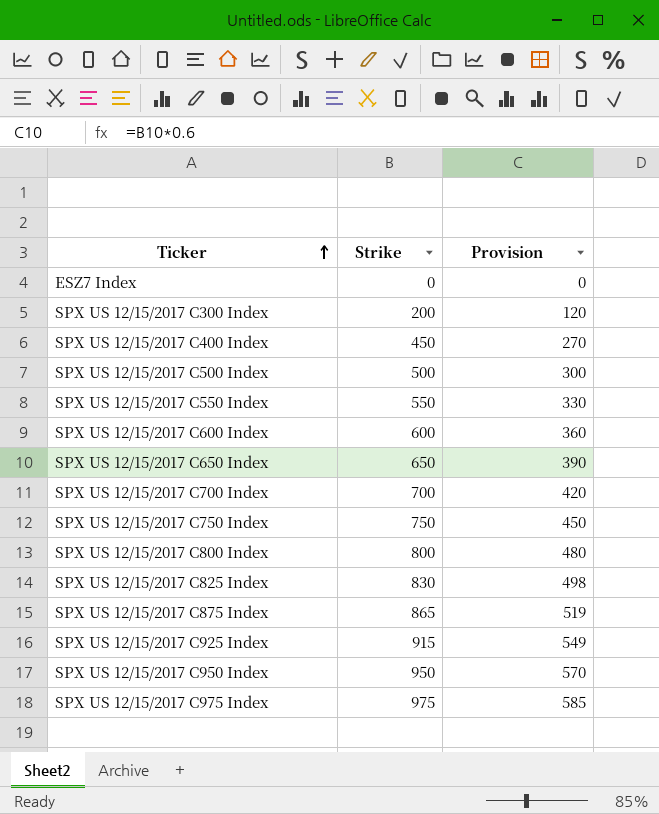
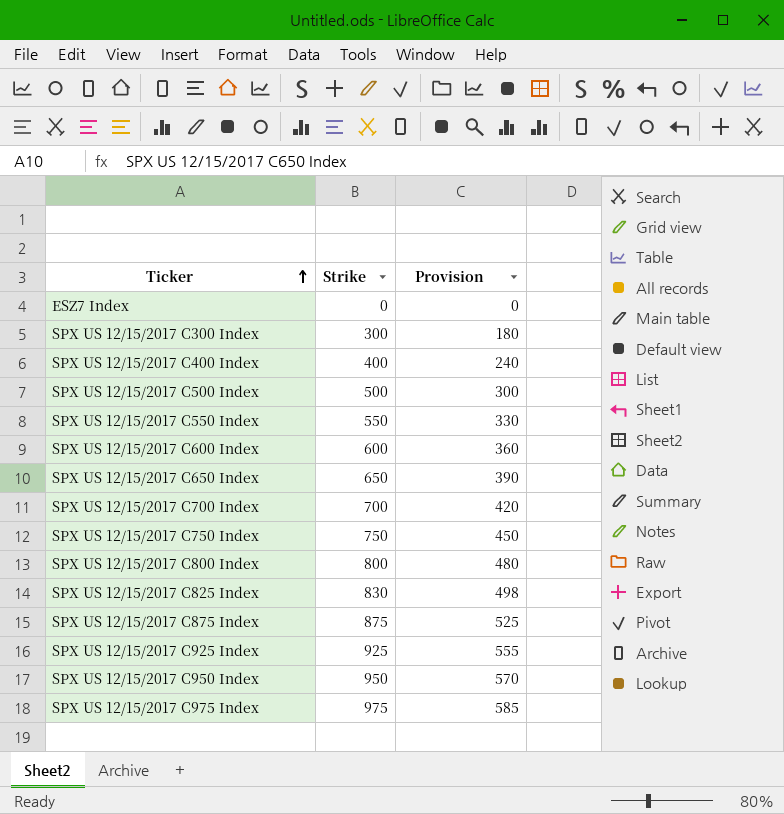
SPX US 12/15/2017 C300 Index | Strike: 200 -> 300
SPX US 12/15/2017 C300 Index | Provision: 120 -> 180
SPX US 12/15/2017 C400 Index | Strike: 450 -> 400
SPX US 12/15/2017 C400 Index | Provision: 270 -> 240
SPX US 12/15/2017 C875 Index | Strike: 865 -> 875
SPX US 12/15/2017 C875 Index | Provision: 519 -> 525
SPX US 12/15/2017 C925 Index | Strike: 915 -> 925
SPX US 12/15/2017 C925 Index | Provision: 549 -> 555

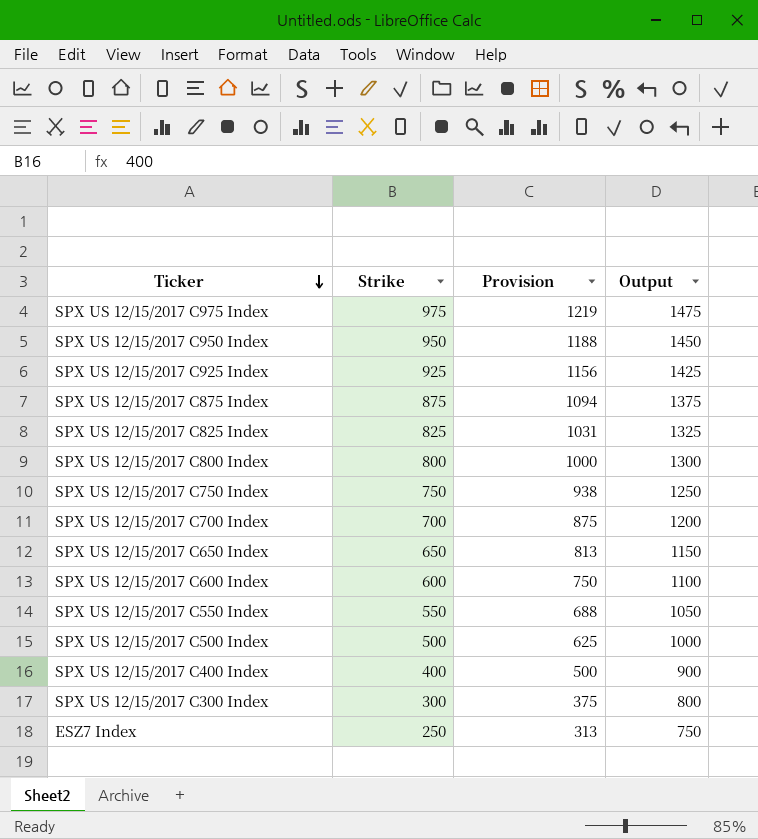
row order: Ticker ascending -> Ticker descending
column Provision | formula: [Strike] * 0.6 -> [Strike] * 1.25
column Output | formula: none -> [Strike] + 500
SPX US 12/15/2017 C825 Index | Strike: 830 -> 825
ESZ7 Index | Strike: 0 -> 250

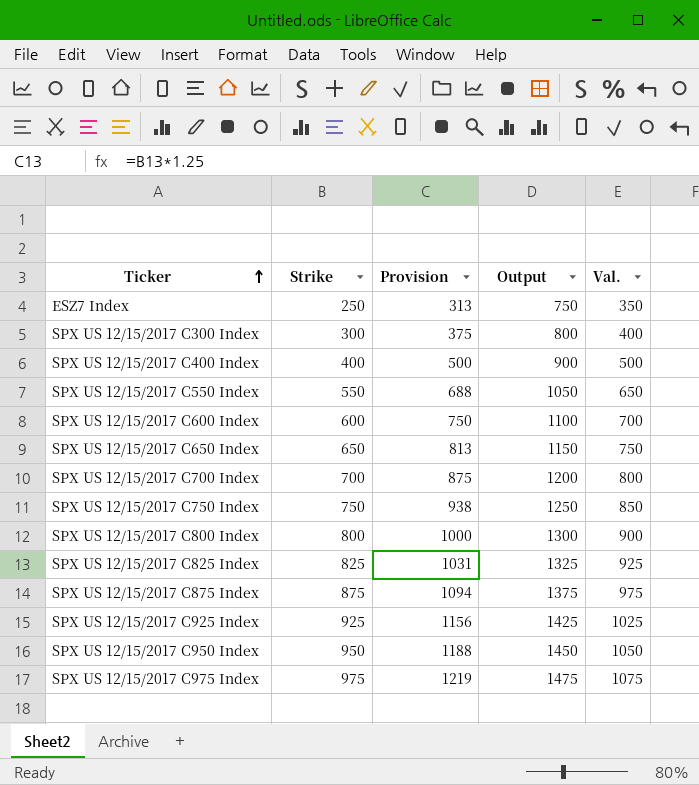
row order: Ticker descending -> Ticker ascending
column Val. | formula: none -> [Strike] + 100
row SPX US 12/15/2017 C500 Index: 500 | 625 | 1000 -> none

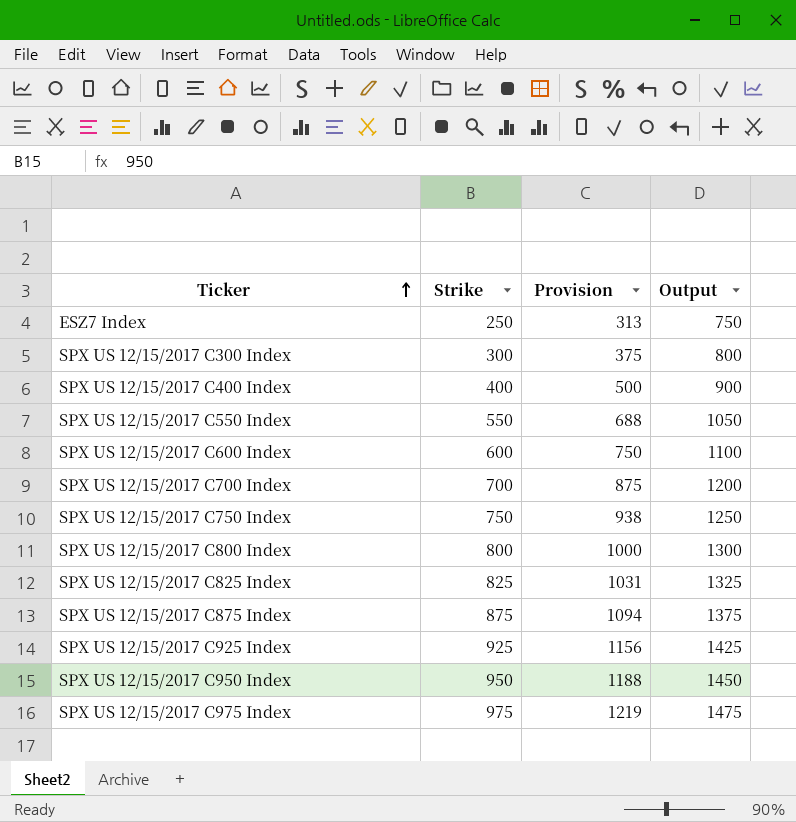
column Val. | formula: [Strike] + 100 -> none
row SPX US 12/15/2017 C650 Index: 650 | 813 | 1150 | 750 -> none

